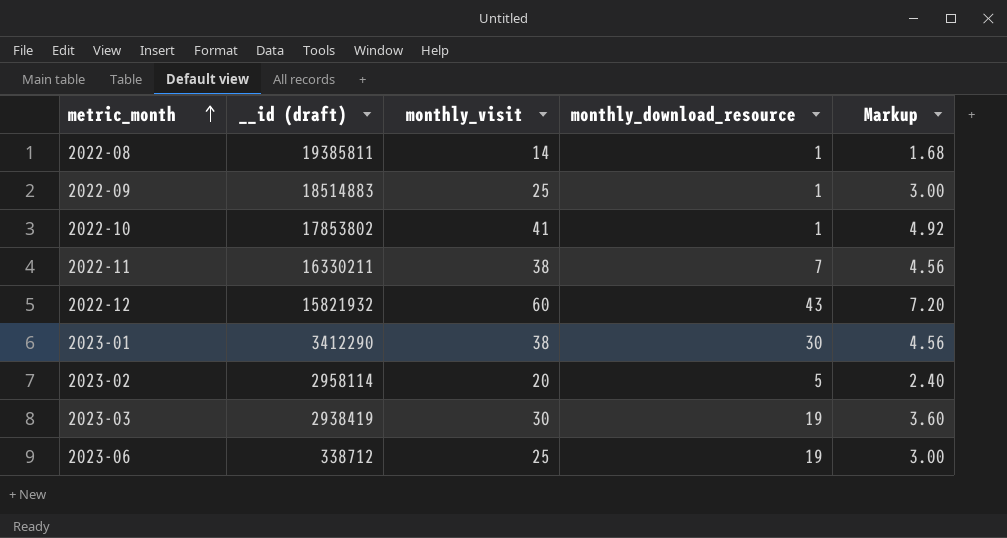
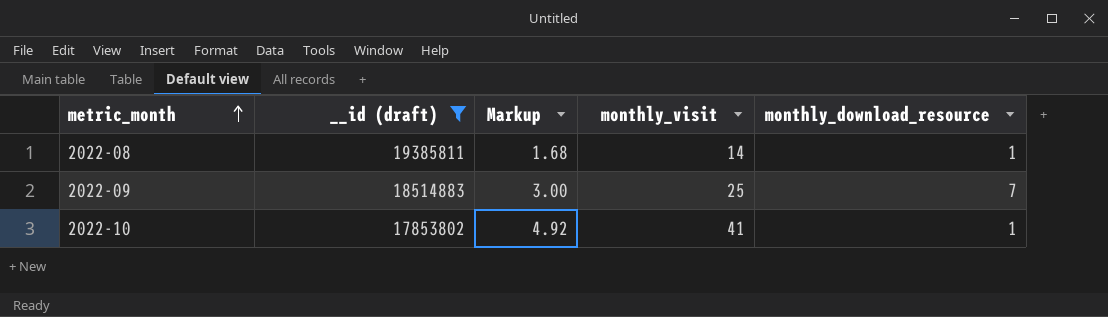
filter: none -> __id (draft) >= 17853802
column Markup | position: 5 -> 3
2022-09 | monthly_download_resource: 1 -> 7

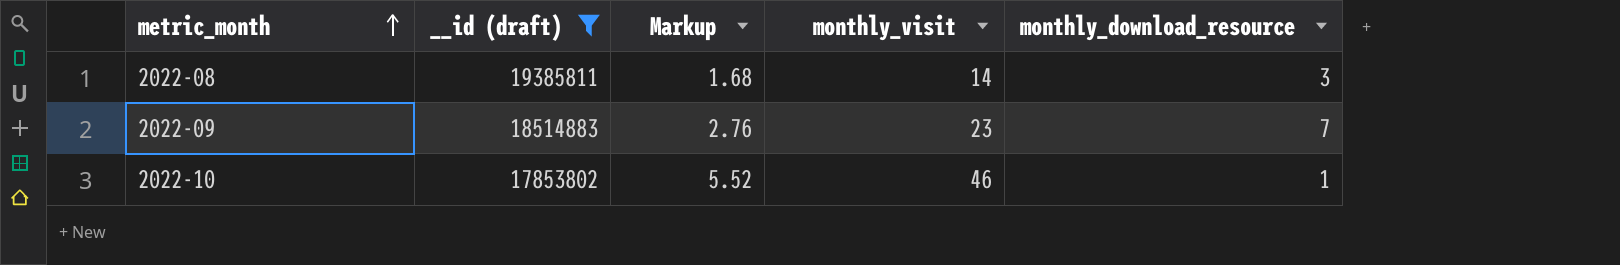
2022-08 | monthly_download_resource: 1 -> 3
2022-09 | Markup: 3.00 -> 2.76
2022-09 | monthly_visit: 25 -> 23
2022-10 | Markup: 4.92 -> 5.52
2022-10 | monthly_visit: 41 -> 46

